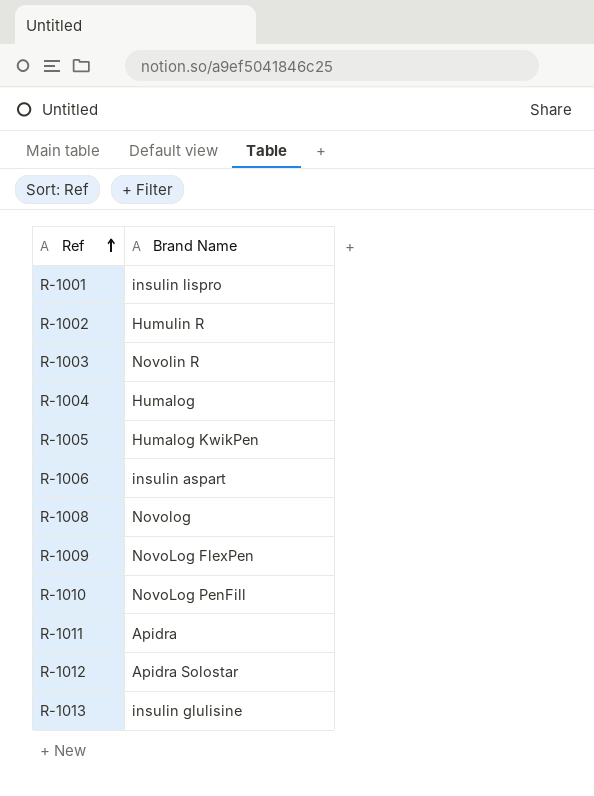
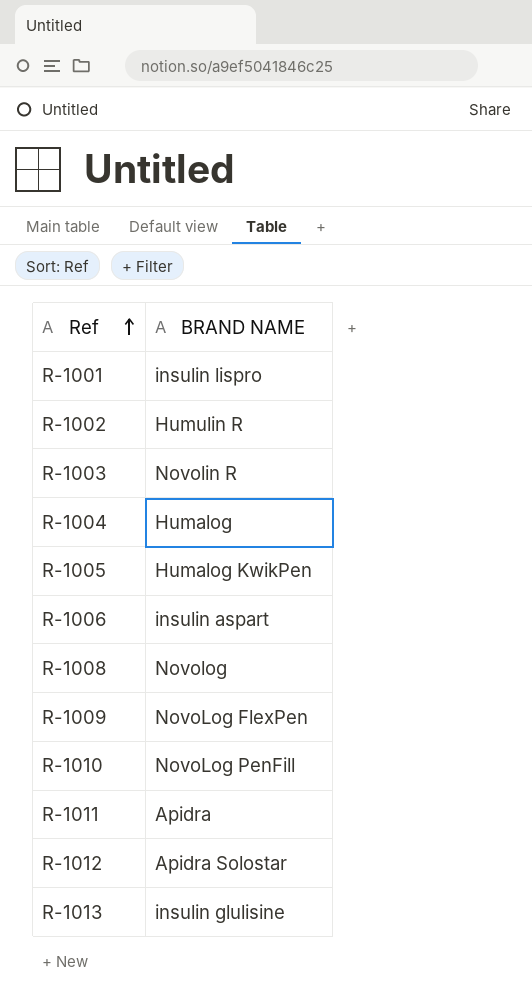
column name: Brand Name -> BRAND NAME

